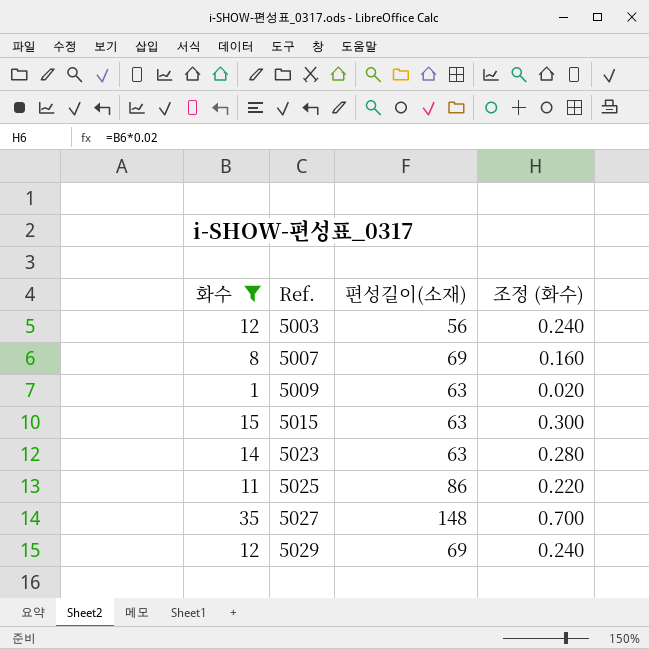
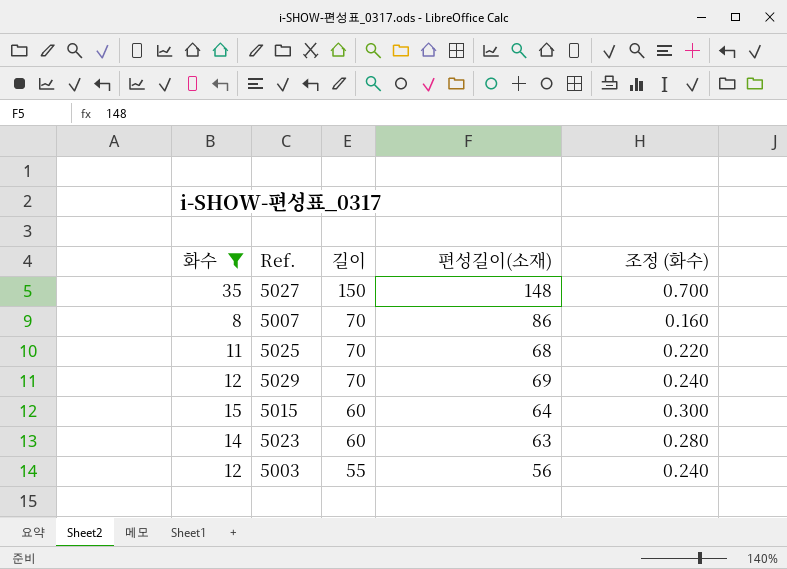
row order: Ref. ascending -> 길이 descending
column 길이 | position: none -> 3
row 5009: 1 | 63 | 0.020 -> none
5007 | 편성길이(소재): 69 -> 86
5025 | 편성길이(소재): 86 -> 68
5015 | 편성길이(소재): 63 -> 64

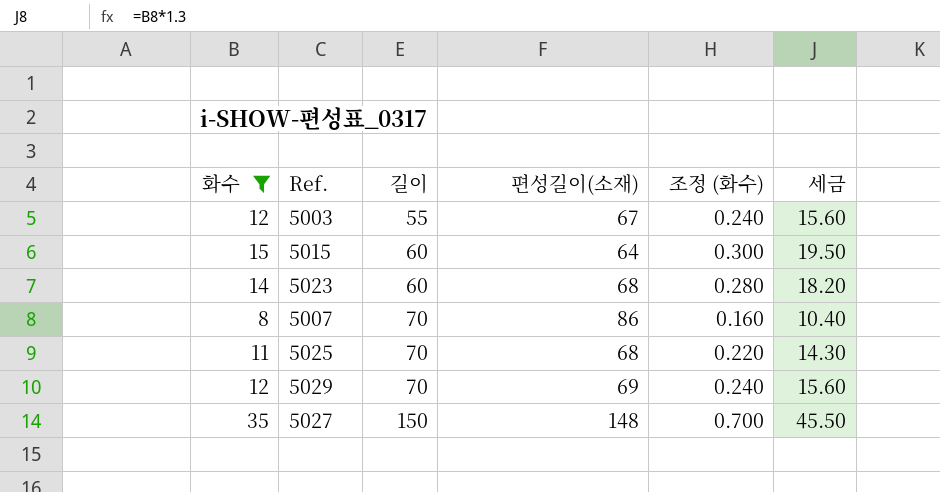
row order: 길이 descending -> 길이 ascending
column 세금 | formula: none -> [화수] * 1.3
5003 | 편성길이(소재): 56 -> 67
5023 | 편성길이(소재): 63 -> 68

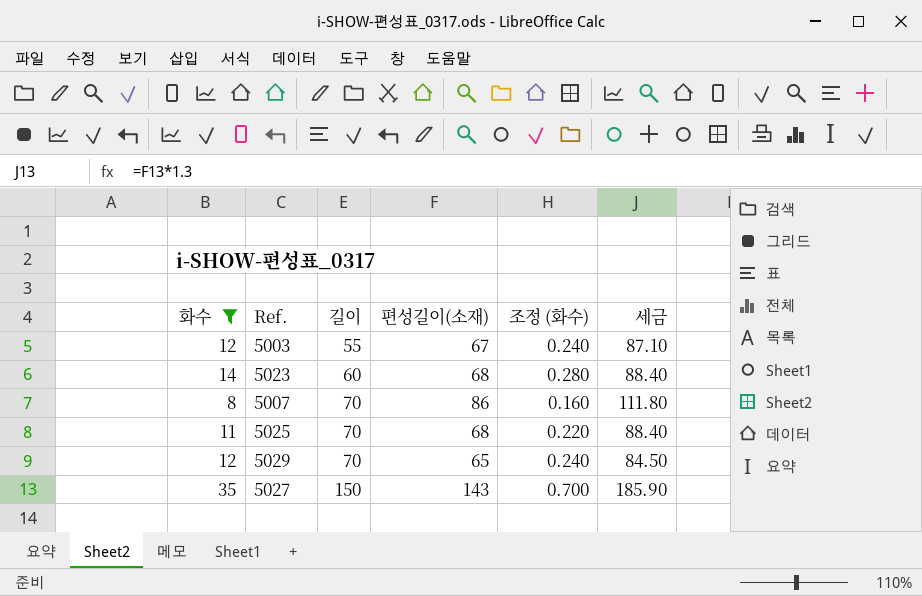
column 세금 | formula: [화수] * 1.3 -> [편성길이(소재)] * 1.3
row 5015: 15 | 60 | 64 | 0.300 | 19.50 -> none
5029 | 편성길이(소재): 69 -> 65
5027 | 편성길이(소재): 148 -> 143

